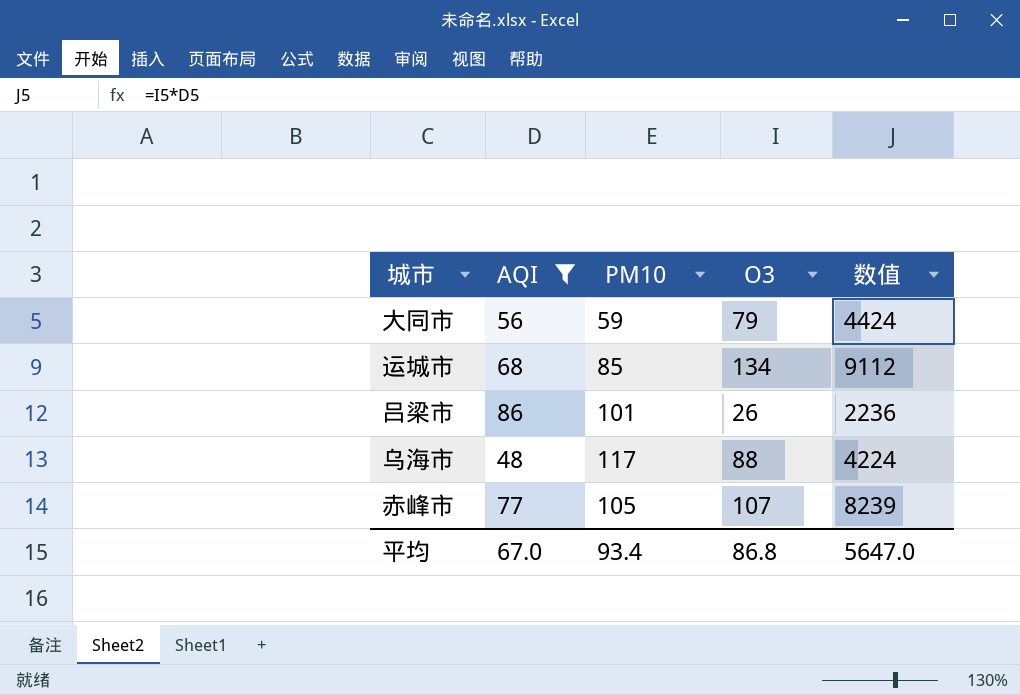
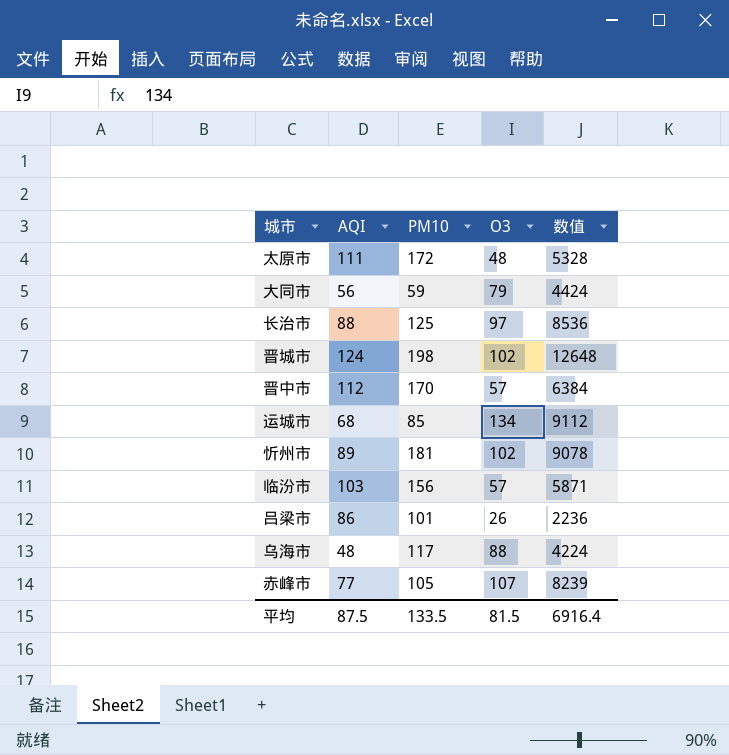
filter: AQI <= 86 -> none
平均 | AQI: 67.0 -> 87.5
平均 | PM10: 93.4 -> 133.5
平均 | O3: 86.8 -> 81.5
平均 | 数值: 5647.0 -> 6916.4

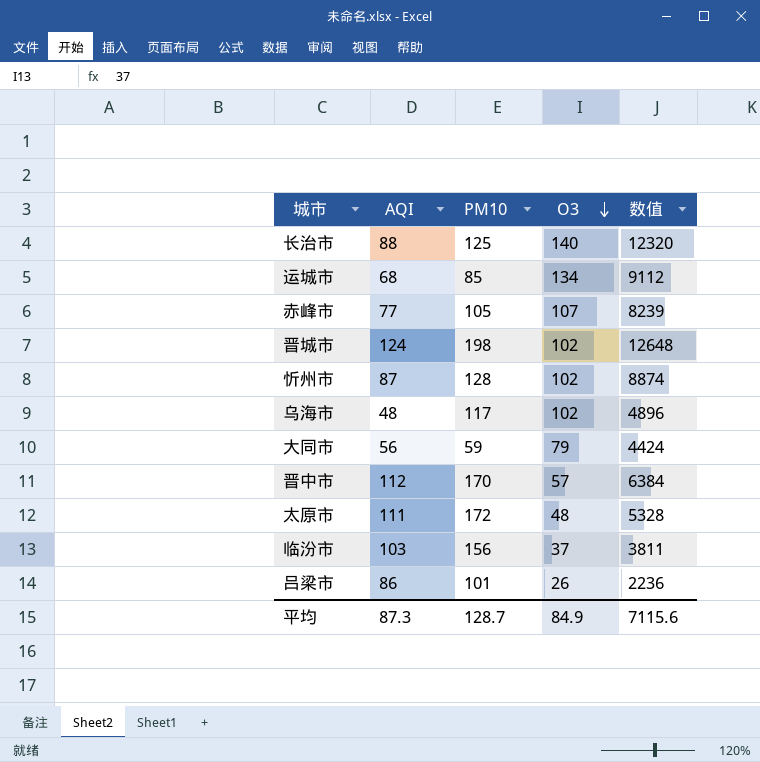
row order: none -> O3 descending
长治市 | O3: 97 -> 140
长治市 | 数值: 8536 -> 12320
忻州市 | AQI: 89 -> 87
忻州市 | PM10: 181 -> 128
忻州市 | 数值: 9078 -> 8874
乌海市 | O3: 88 -> 102
乌海市 | 数值: 4224 -> 4896
临汾市 | O3: 57 -> 37
临汾市 | 数值: 5871 -> 3811
平均 | AQI: 87.5 -> 87.3
平均 | PM10: 133.5 -> 128.7
平均 | O3: 81.5 -> 84.9
平均 | 数值: 6916.4 -> 7115.6

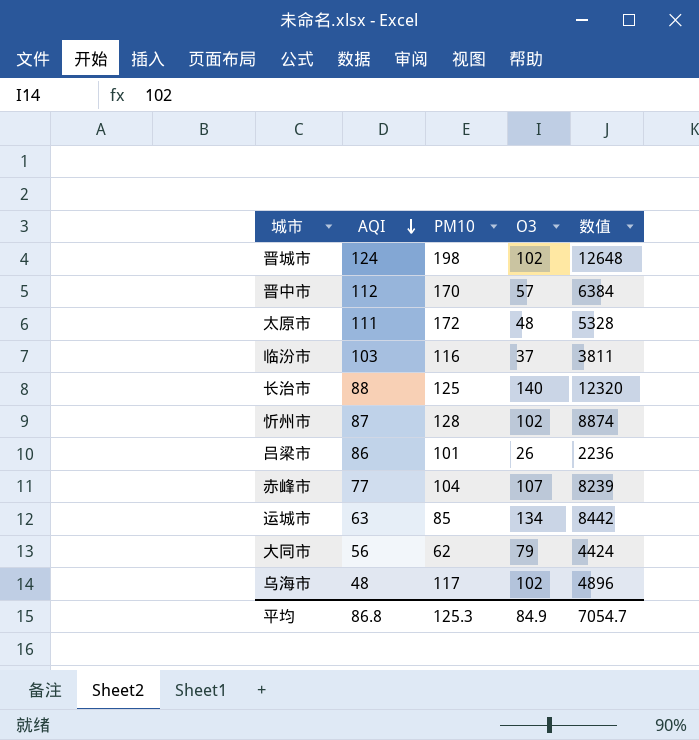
row order: O3 descending -> AQI descending
临汾市 | PM10: 156 -> 116
赤峰市 | PM10: 105 -> 104
运城市 | AQI: 68 -> 63
运城市 | 数值: 9112 -> 8442
大同市 | PM10: 59 -> 62
平均 | AQI: 87.3 -> 86.8
平均 | PM10: 128.7 -> 125.3
平均 | 数值: 7115.6 -> 7054.7

